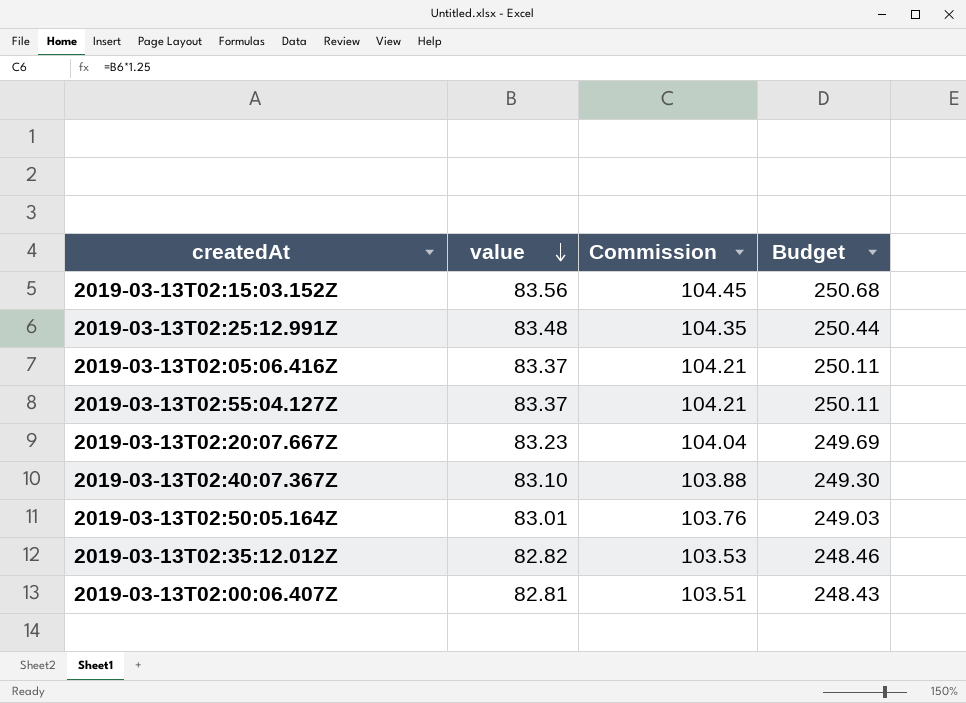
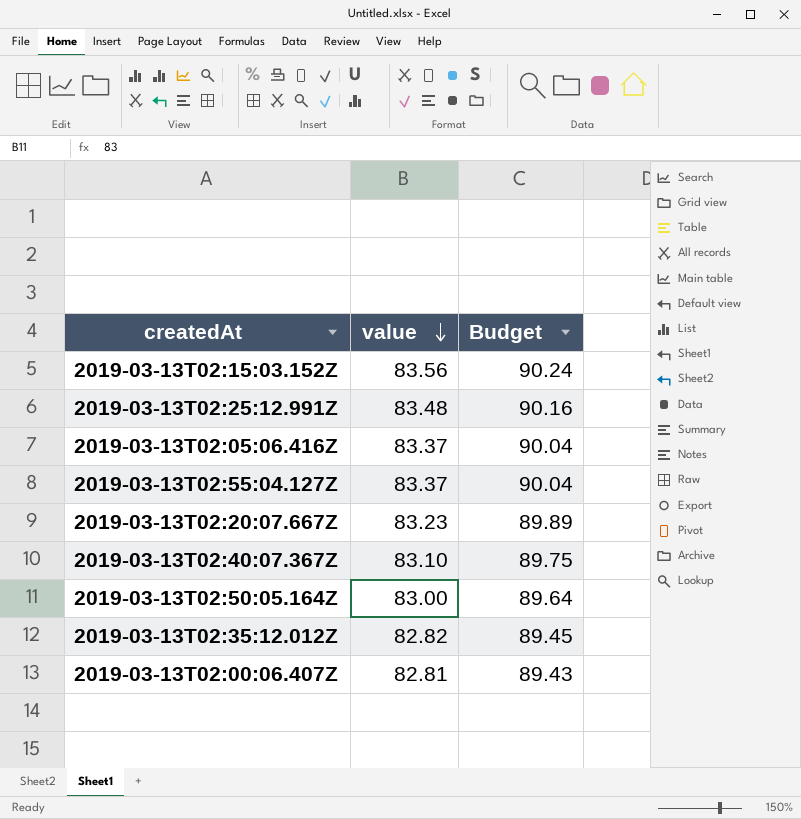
column Commission | formula: [value] * 1.25 -> none
column Budget | formula: [value] * 3 -> [value] * 1.08
2019-03-13T02:50:05.164Z | value: 83.01 -> 83.00

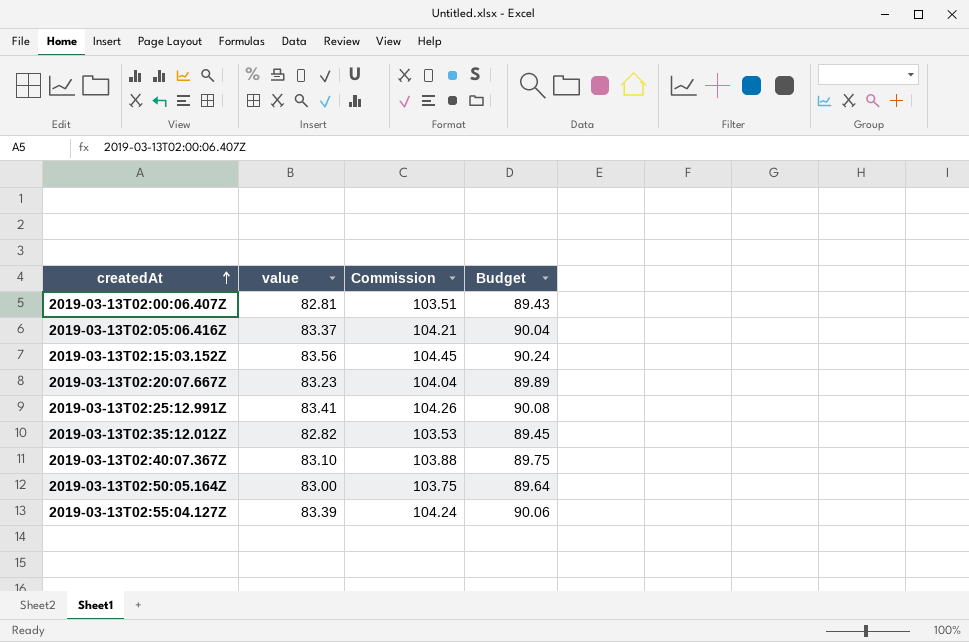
row order: value descending -> createdAt ascending
column Commission | formula: none -> [value] * 1.25
2019-03-13T02:25:12.991Z | value: 83.48 -> 83.41
2019-03-13T02:25:12.991Z | Budget: 90.16 -> 90.08
2019-03-13T02:55:04.127Z | value: 83.37 -> 83.39
2019-03-13T02:55:04.127Z | Budget: 90.04 -> 90.06

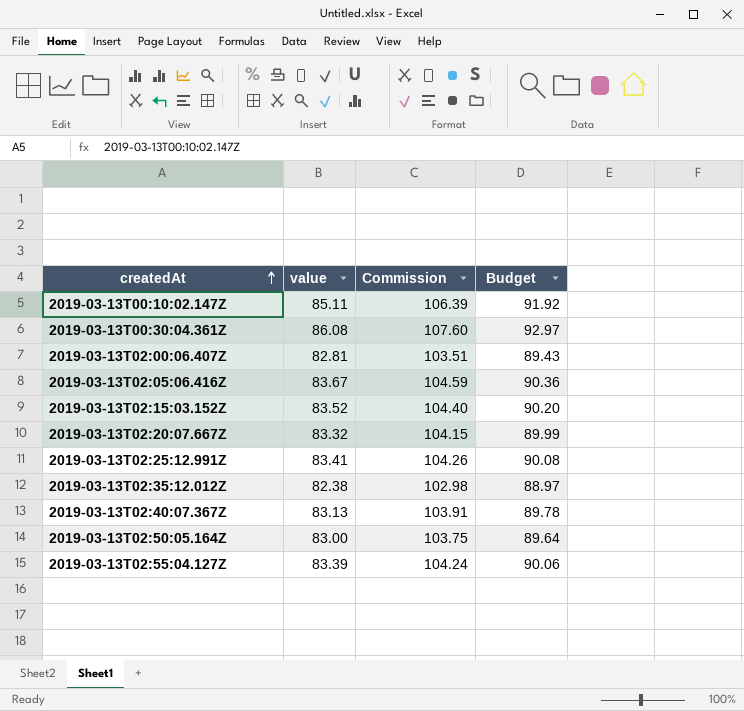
row 2019-03-13T00:10:02.147Z: none -> 85.11 | 106.39 | 91.92
row 2019-03-13T00:30:04.361Z: none -> 86.08 | 107.60 | 92.97
2019-03-13T02:05:06.416Z | value: 83.37 -> 83.67
2019-03-13T02:05:06.416Z | Commission: 104.21 -> 104.59
2019-03-13T02:05:06.416Z | Budget: 90.04 -> 90.36
2019-03-13T02:15:03.152Z | value: 83.56 -> 83.52
2019-03-13T02:15:03.152Z | Commission: 104.45 -> 104.40
2019-03-13T02:15:03.152Z | Budget: 90.24 -> 90.20
2019-03-13T02:20:07.667Z | value: 83.23 -> 83.32
2019-03-13T02:20:07.667Z | Commission: 104.04 -> 104.15
2019-03-13T02:20:07.667Z | Budget: 89.89 -> 89.99
2019-03-13T02:35:12.012Z | value: 82.82 -> 82.38
2019-03-13T02:35:12.012Z | Commission: 103.53 -> 102.98
2019-03-13T02:35:12.012Z | Budget: 89.45 -> 88.97
2019-03-13T02:40:07.367Z | value: 83.10 -> 83.13
2019-03-13T02:40:07.367Z | Commission: 103.88 -> 103.91
2019-03-13T02:40:07.367Z | Budget: 89.75 -> 89.78

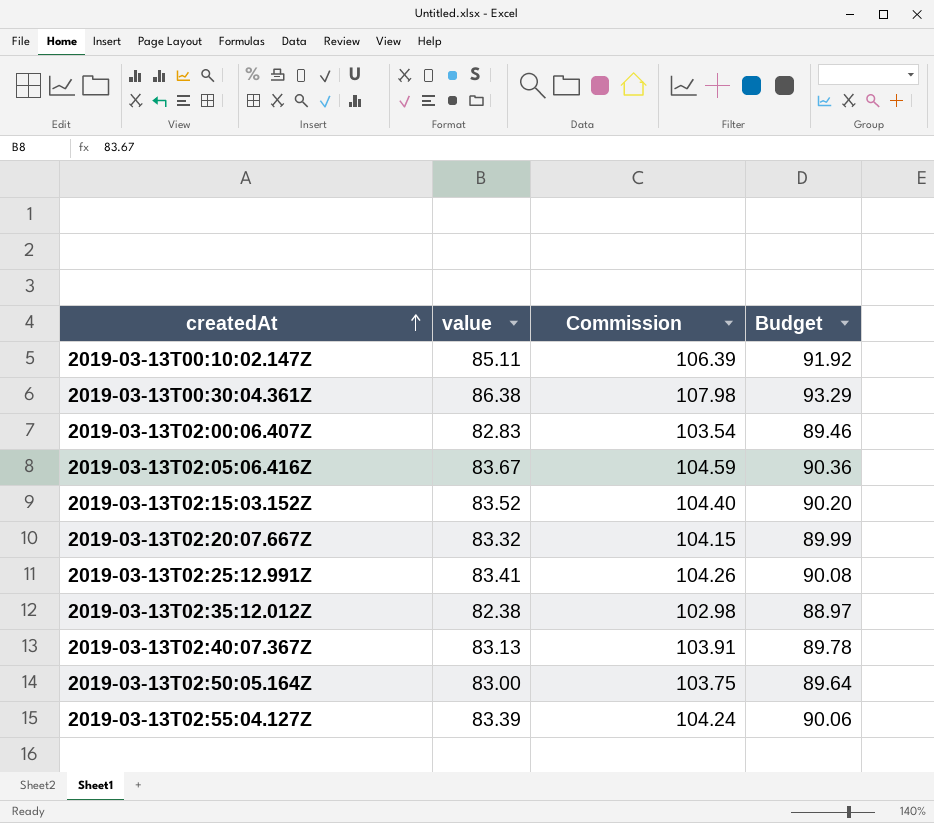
2019-03-13T00:30:04.361Z | value: 86.08 -> 86.38
2019-03-13T00:30:04.361Z | Commission: 107.60 -> 107.98
2019-03-13T00:30:04.361Z | Budget: 92.97 -> 93.29
2019-03-13T02:00:06.407Z | value: 82.81 -> 82.83
2019-03-13T02:00:06.407Z | Commission: 103.51 -> 103.54
2019-03-13T02:00:06.407Z | Budget: 89.43 -> 89.46

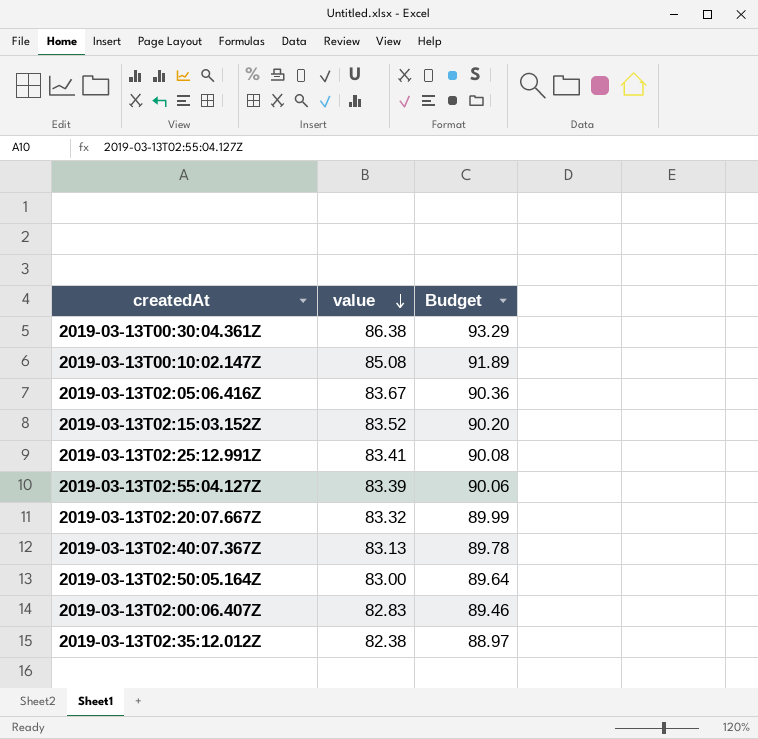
row order: createdAt ascending -> value descending
column Commission | formula: [value] * 1.25 -> none
2019-03-13T00:10:02.147Z | value: 85.11 -> 85.08
2019-03-13T00:10:02.147Z | Budget: 91.92 -> 91.89

